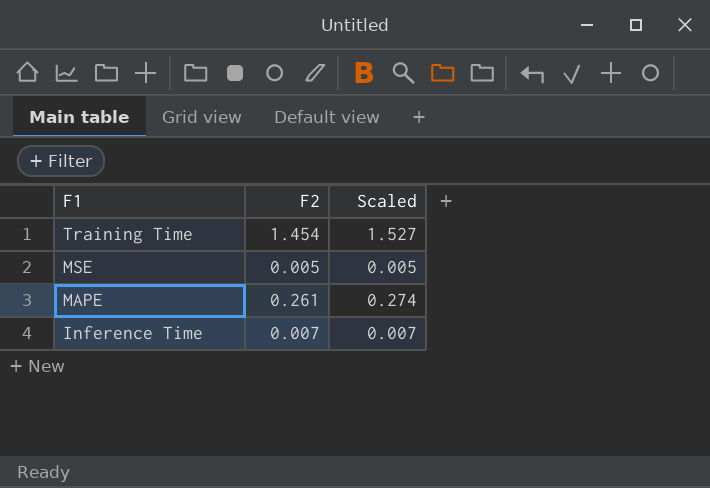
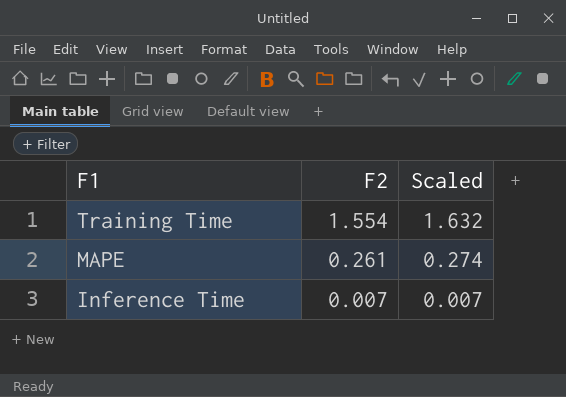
row MSE: 0.005 | 0.005 -> none
Training Time | F2: 1.454 -> 1.554
Training Time | Scaled: 1.527 -> 1.632

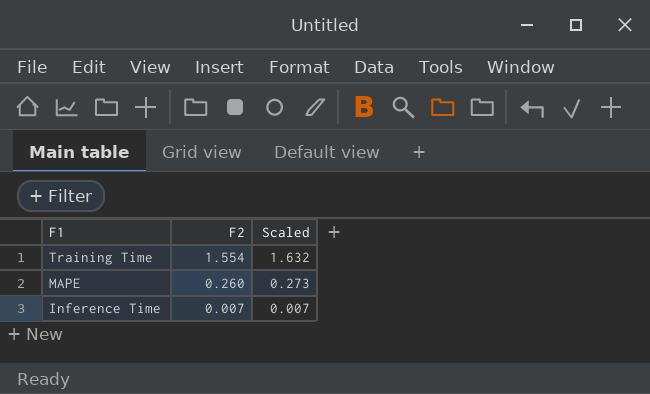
MAPE | F2: 0.261 -> 0.260
MAPE | Scaled: 0.274 -> 0.273

